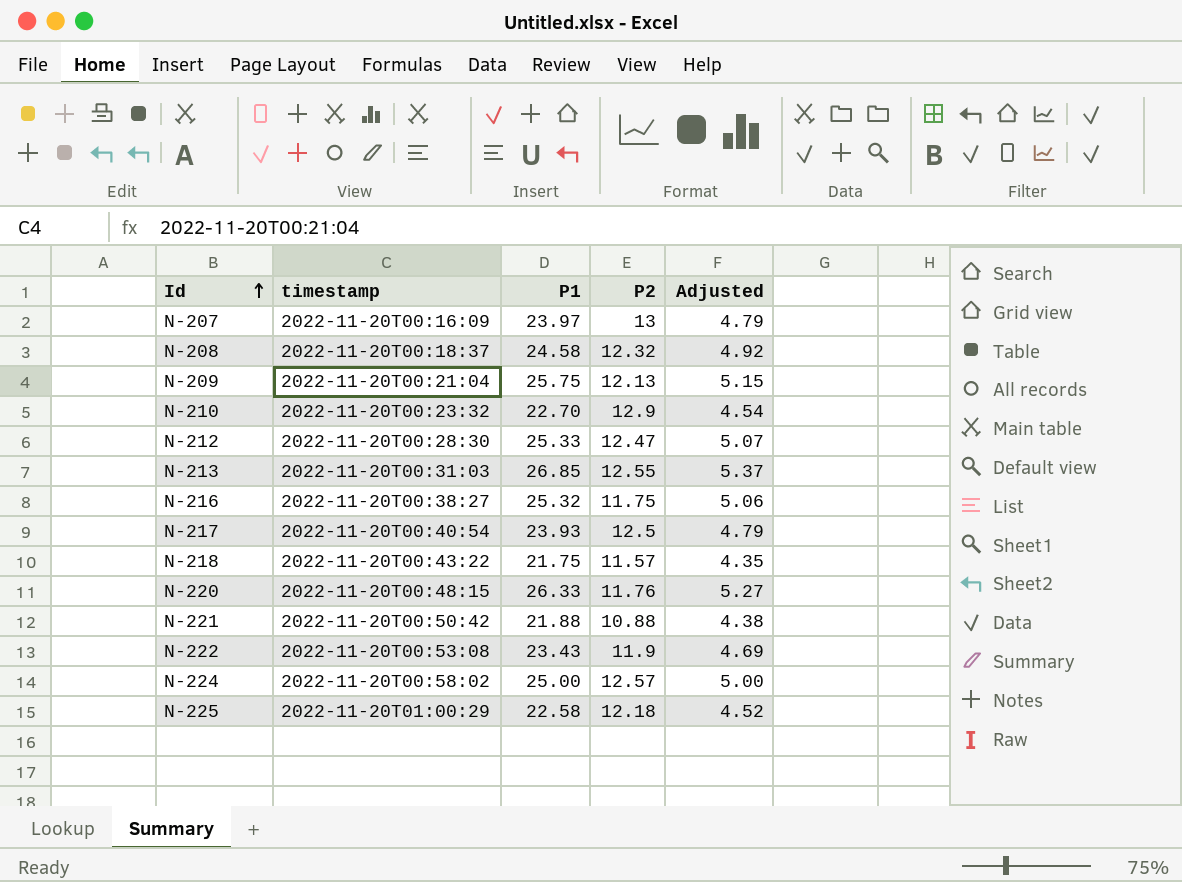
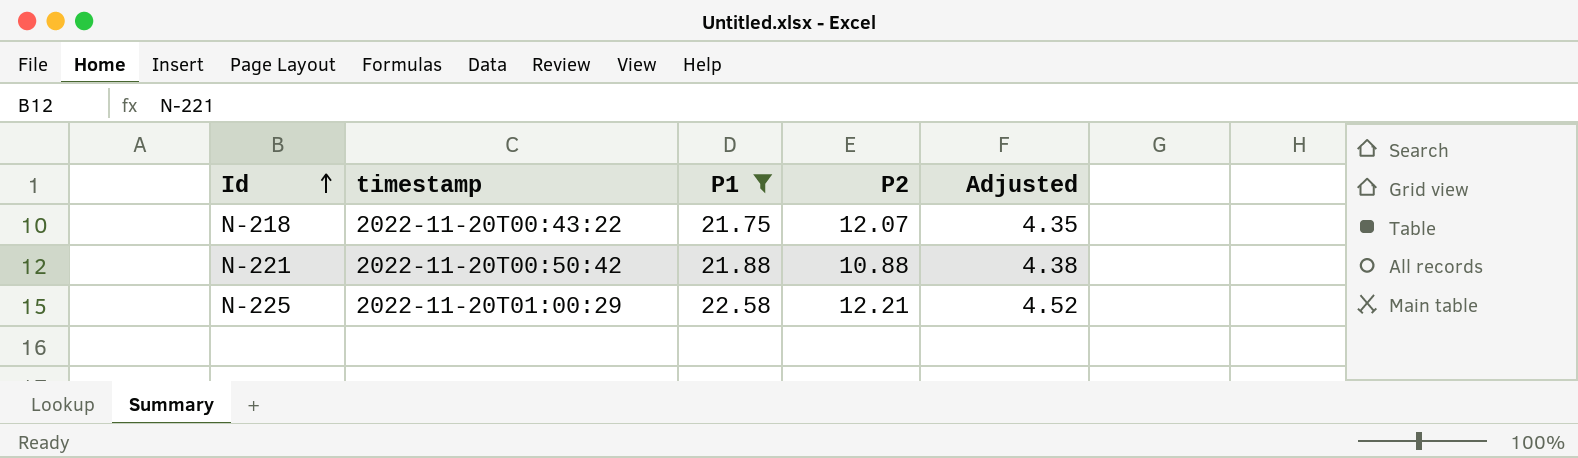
filter: none -> P1 <= 22.58
N-218 | P2: 11.57 -> 12.07
N-225 | P2: 12.18 -> 12.21

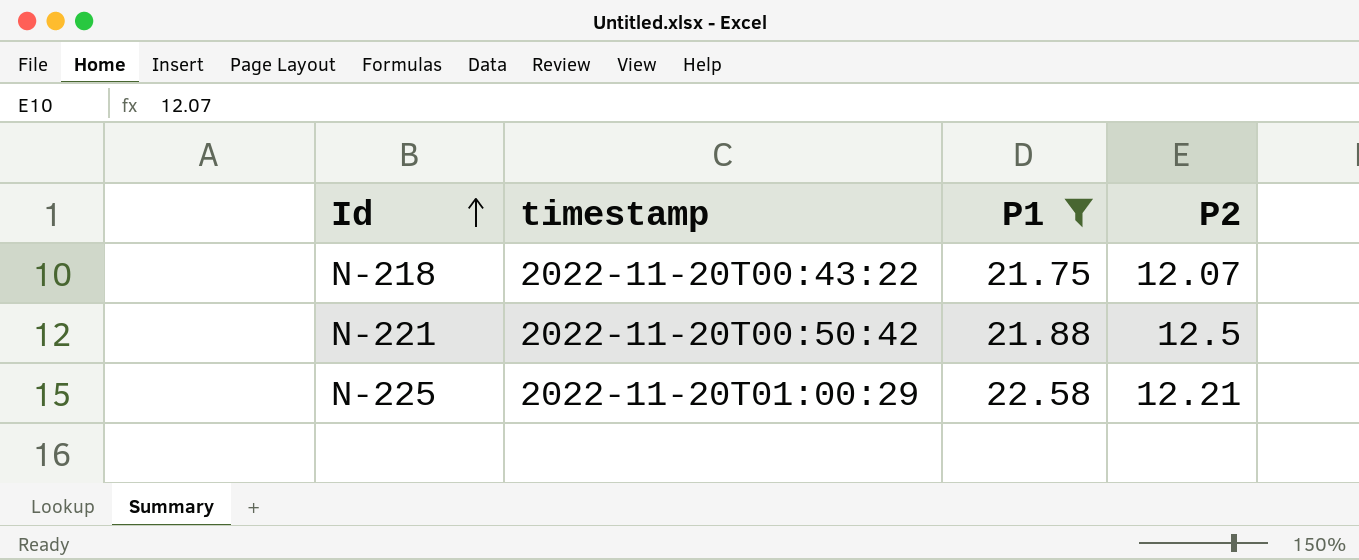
column Adjusted | formula: [P1] * 0.2 -> none
N-221 | P2: 10.88 -> 12.5

